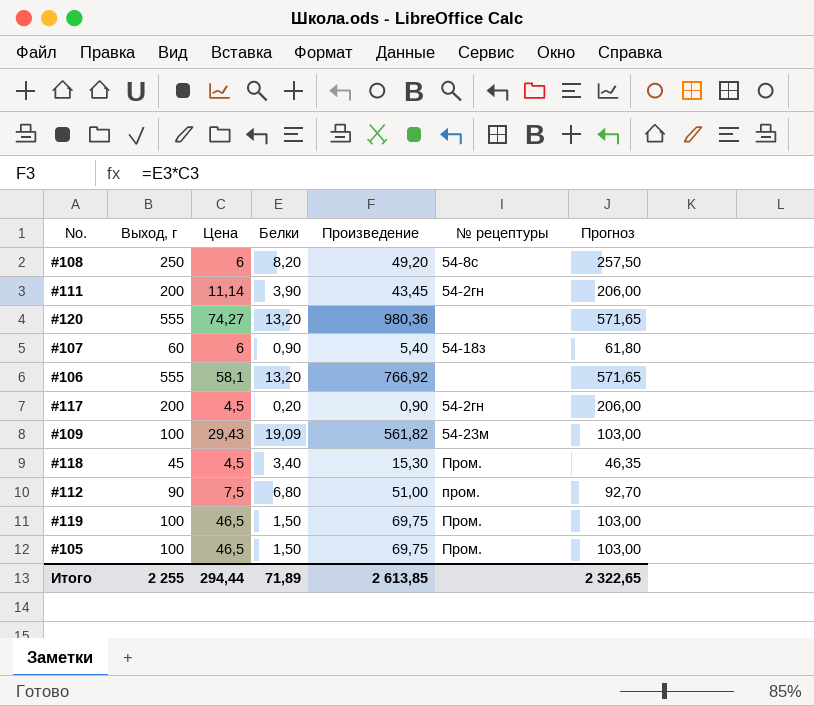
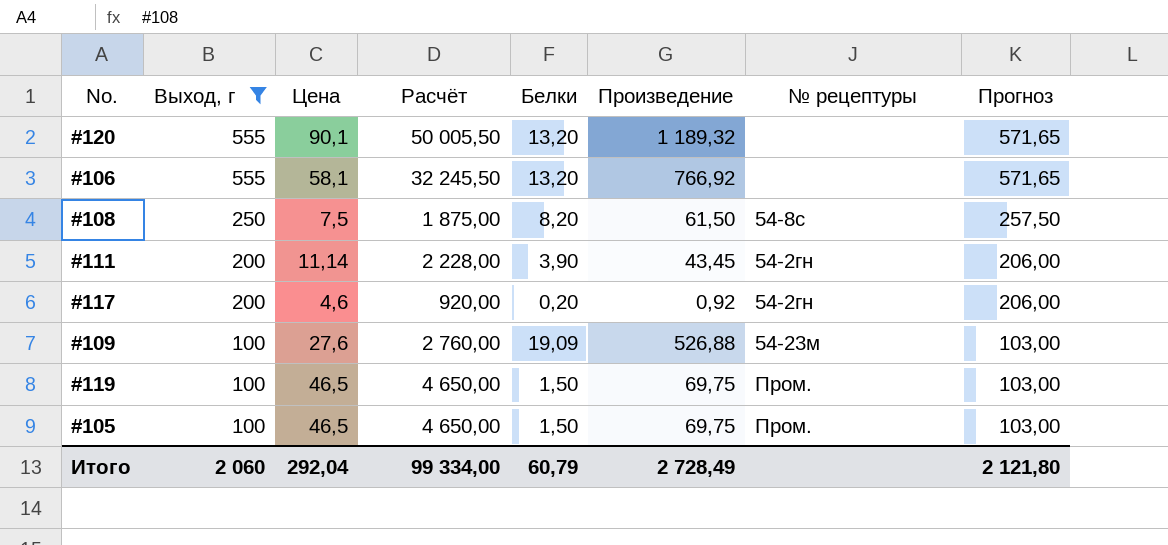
filter: none -> Выход, г >= 100
row order: none -> Выход, г descending
column Расчёт | formula: none -> [Выход, г] * [Цена]
#120 | Цена: 74,27 -> 90,1
#120 | Произведение: 980,36 -> 1 189,32
#108 | Цена: 6 -> 7,5
#108 | Произведение: 49,20 -> 61,50
#117 | Цена: 4,5 -> 4,6
#117 | Произведение: 0,90 -> 0,92
#109 | Цена: 29,43 -> 27,6
#109 | Произведение: 561,82 -> 526,88
Итого | Выход, г: 2 255 -> 2 060
Итого | Цена: 294,44 -> 292,04
Итого | Белки: 71,89 -> 60,79
Итого | Произведение: 2 613,85 -> 2 728,49
Итого | Прогноз: 2 322,65 -> 2 121,80

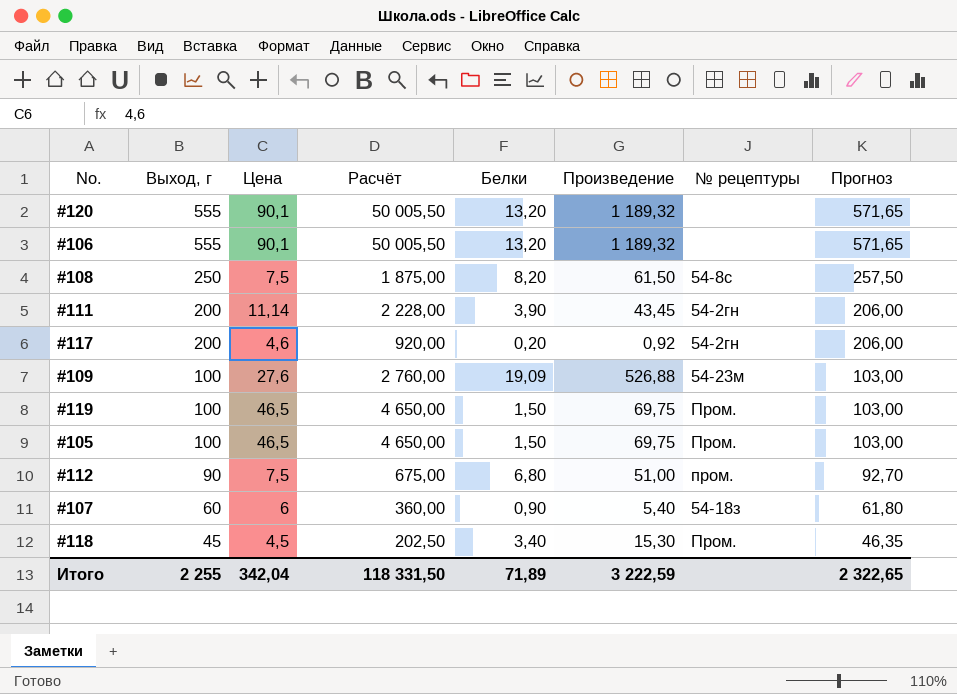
filter: Выход, г >= 100 -> none
#106 | Цена: 58,1 -> 90,1
#106 | Расчёт: 32 245,50 -> 50 005,50
#106 | Произведение: 766,92 -> 1 189,32
Итого | Выход, г: 2 060 -> 2 255
Итого | Цена: 292,04 -> 342,04
Итого | Расчёт: 99 334,00 -> 118 331,50
Итого | Белки: 60,79 -> 71,89
Итого | Произведение: 2 728,49 -> 3 222,59
Итого | Прогноз: 2 121,80 -> 2 322,65

